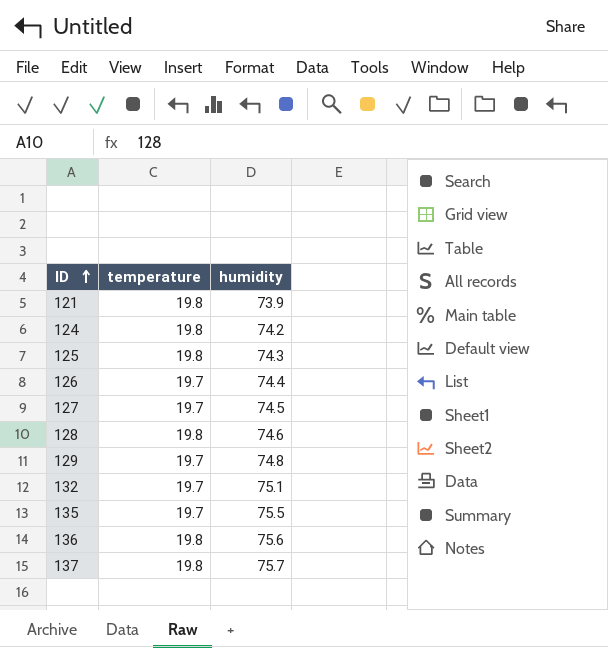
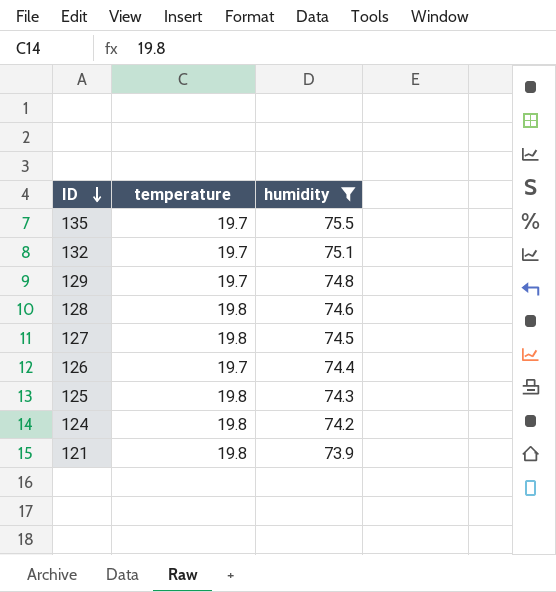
filter: none -> humidity <= 75.5
row order: ID ascending -> ID descending
127 | temperature: 19.7 -> 19.8

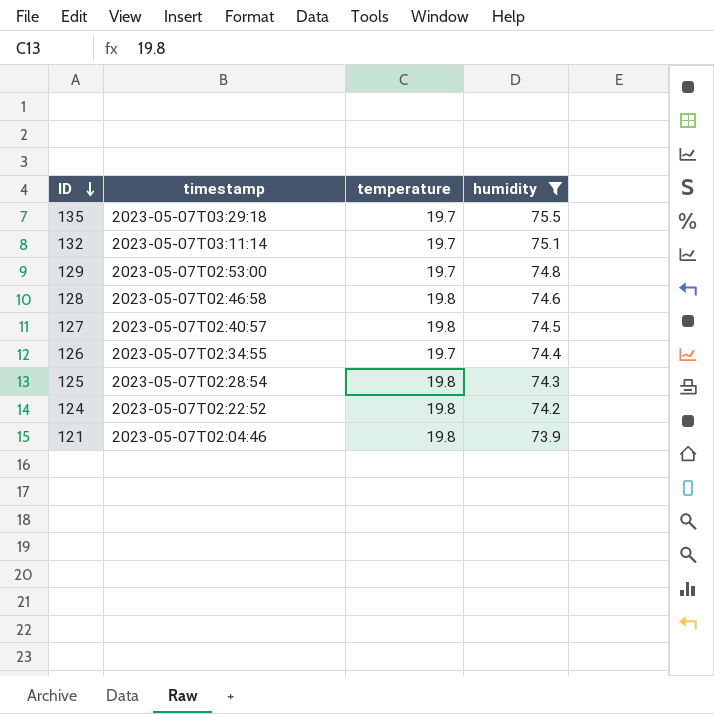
column timestamp | position: none -> 2

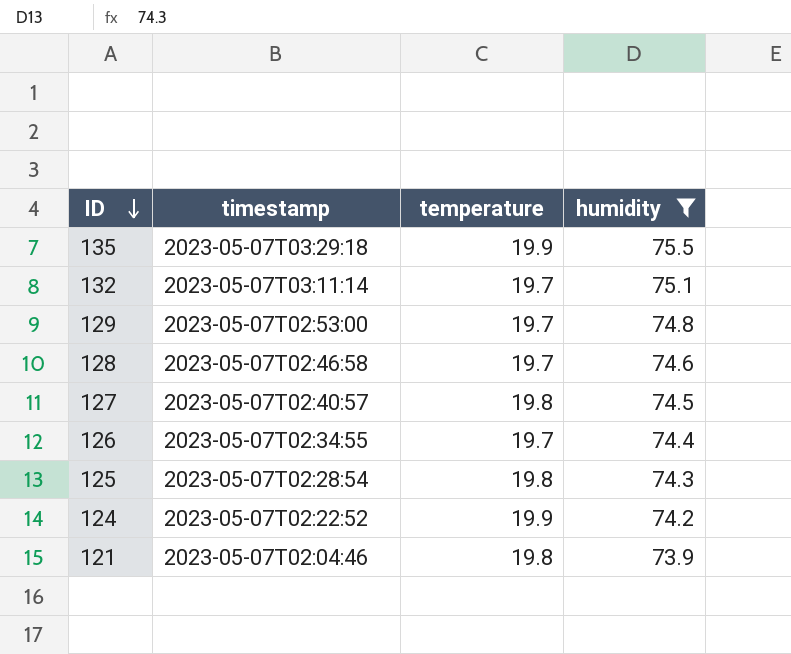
135 | temperature: 19.7 -> 19.9
128 | temperature: 19.8 -> 19.7
124 | temperature: 19.8 -> 19.9

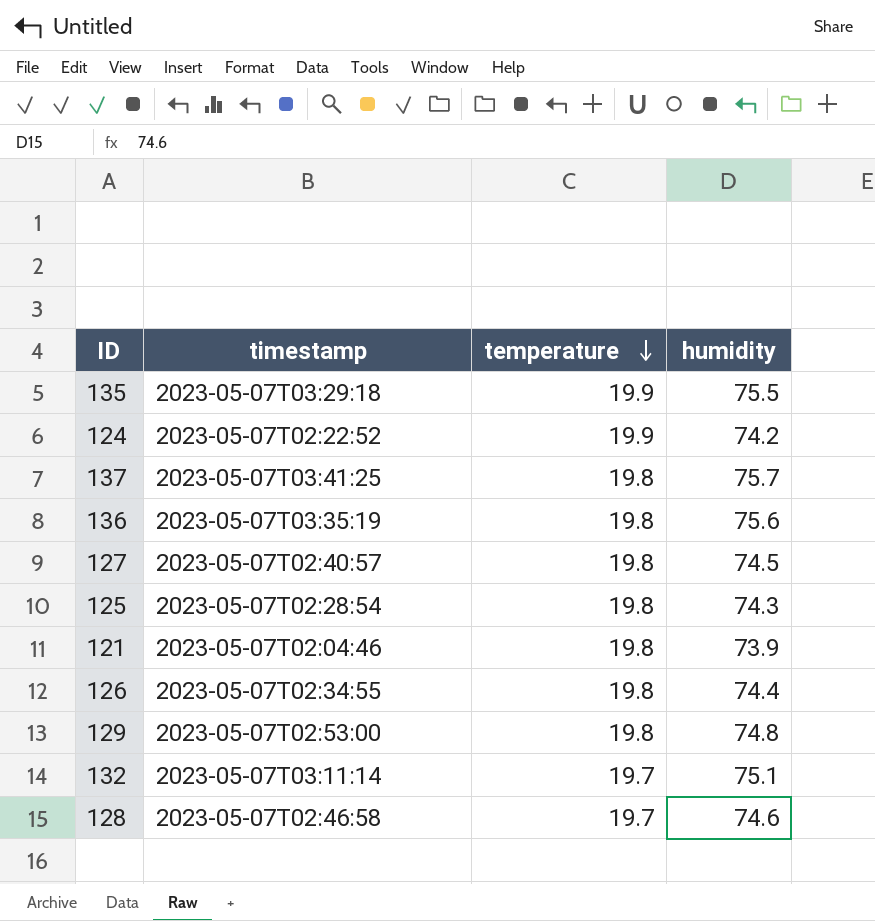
filter: humidity <= 75.5 -> none
row order: ID descending -> temperature descending
126 | temperature: 19.7 -> 19.8
129 | temperature: 19.7 -> 19.8

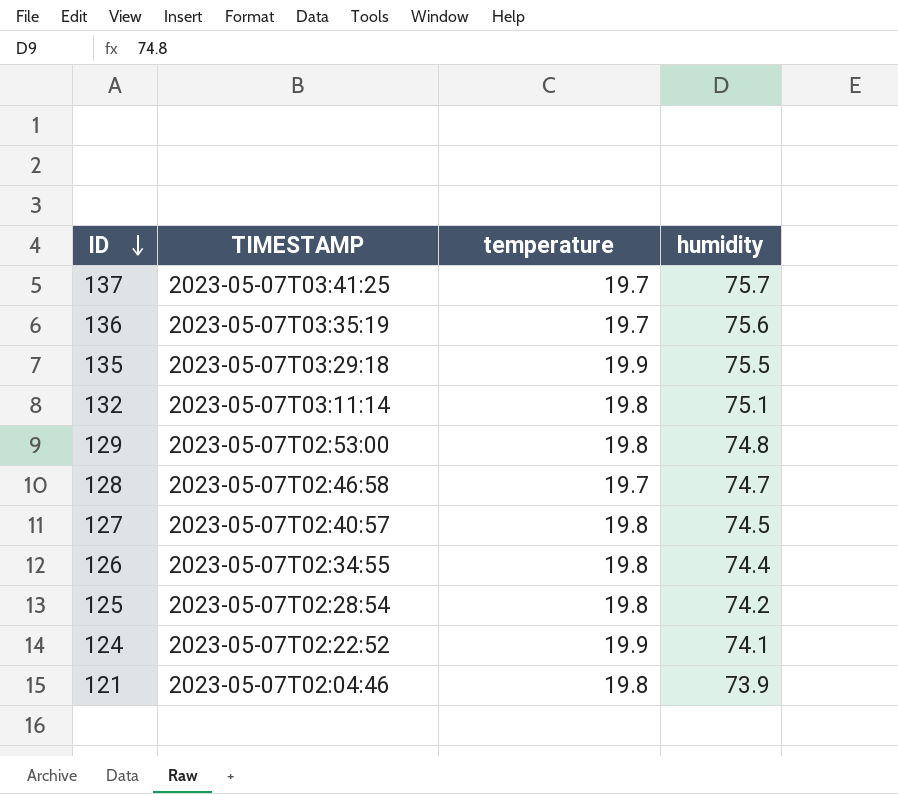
row order: temperature descending -> ID descending
column name: timestamp -> TIMESTAMP
137 | temperature: 19.8 -> 19.7
136 | temperature: 19.8 -> 19.7
132 | temperature: 19.7 -> 19.8
128 | humidity: 74.6 -> 74.7
125 | humidity: 74.3 -> 74.2
124 | humidity: 74.2 -> 74.1

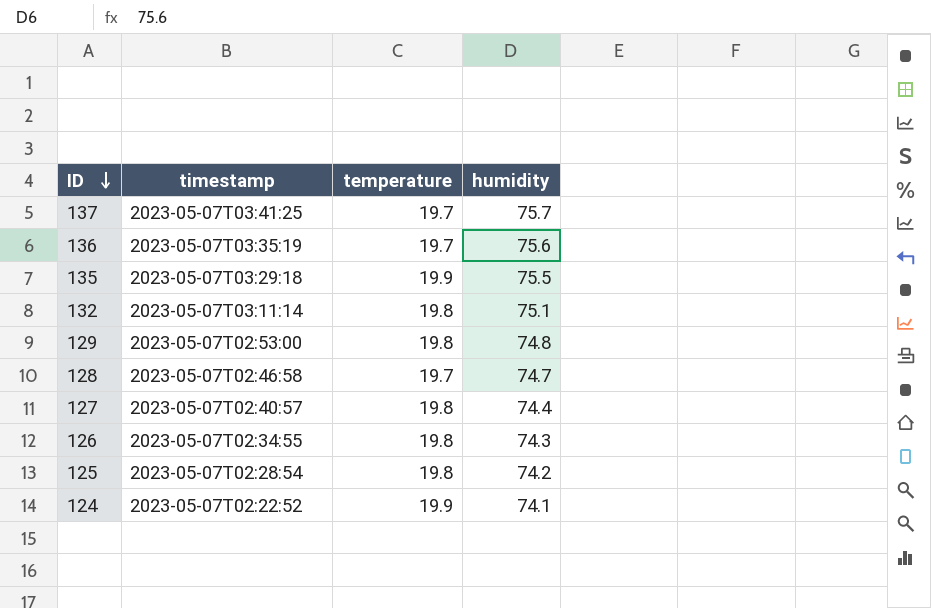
column name: TIMESTAMP -> timestamp
row 121: 2023-05-07T02:04:46 | 19.8 | 73.9 -> none
127 | humidity: 74.5 -> 74.4
126 | humidity: 74.4 -> 74.3

